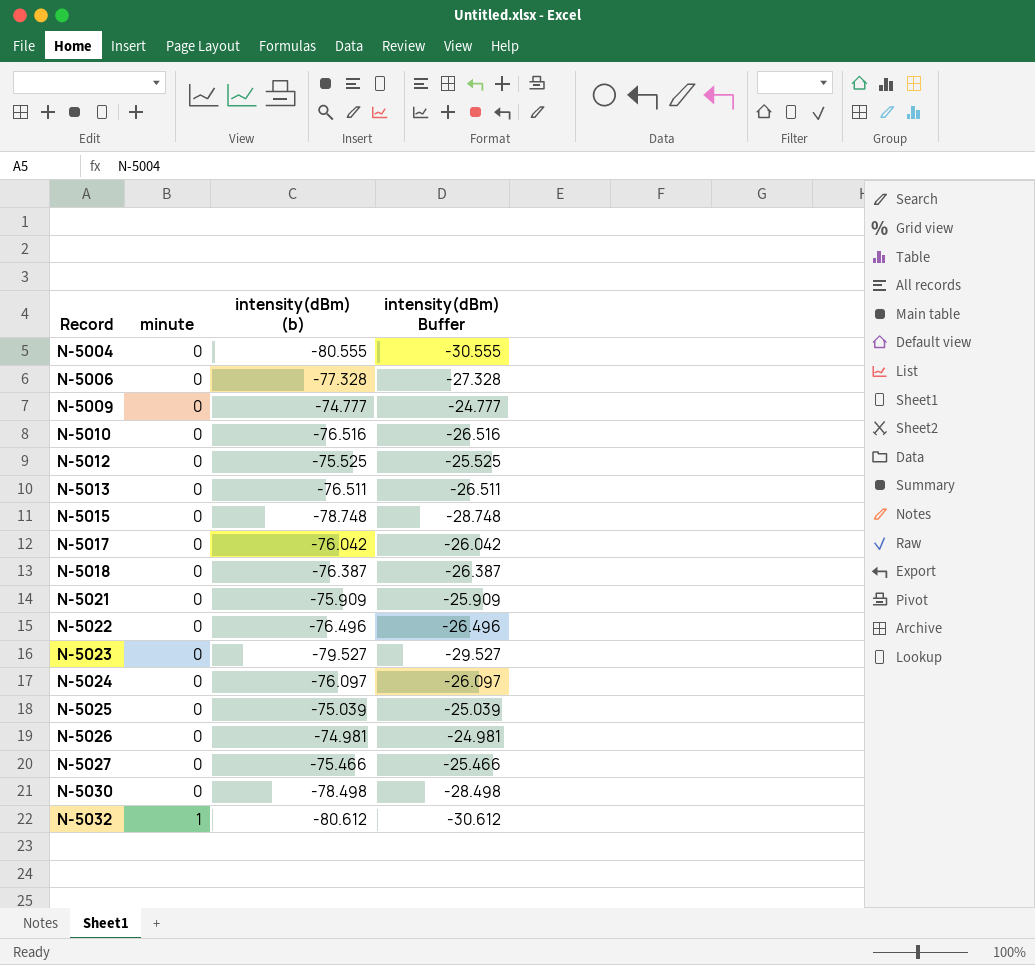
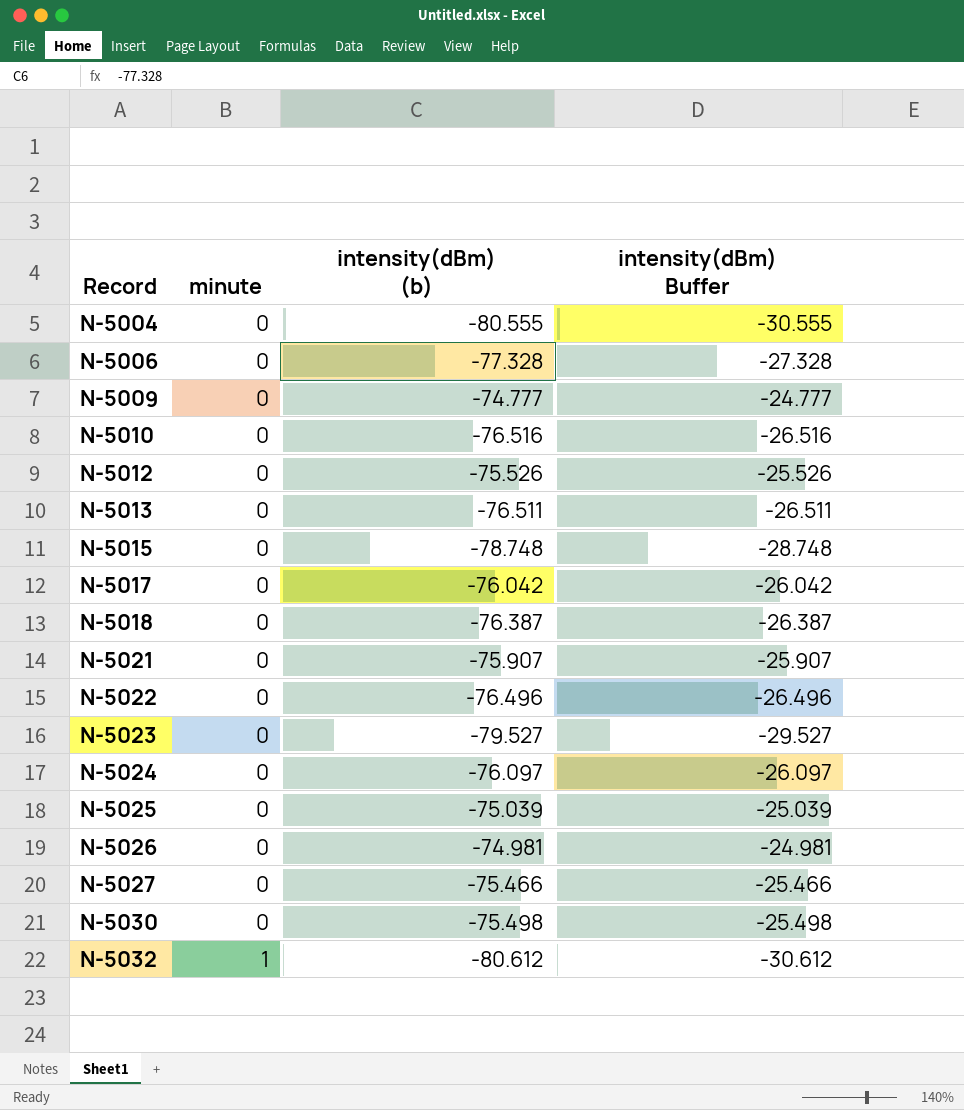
N-5012 | intensity(dBm) (b): -75.525 -> -75.526
N-5012 | intensity(dBm) Buffer: -25.525 -> -25.526
N-5021 | intensity(dBm) (b): -75.909 -> -75.907
N-5021 | intensity(dBm) Buffer: -25.909 -> -25.907
N-5030 | intensity(dBm) (b): -78.498 -> -75.498
N-5030 | intensity(dBm) Buffer: -28.498 -> -25.498

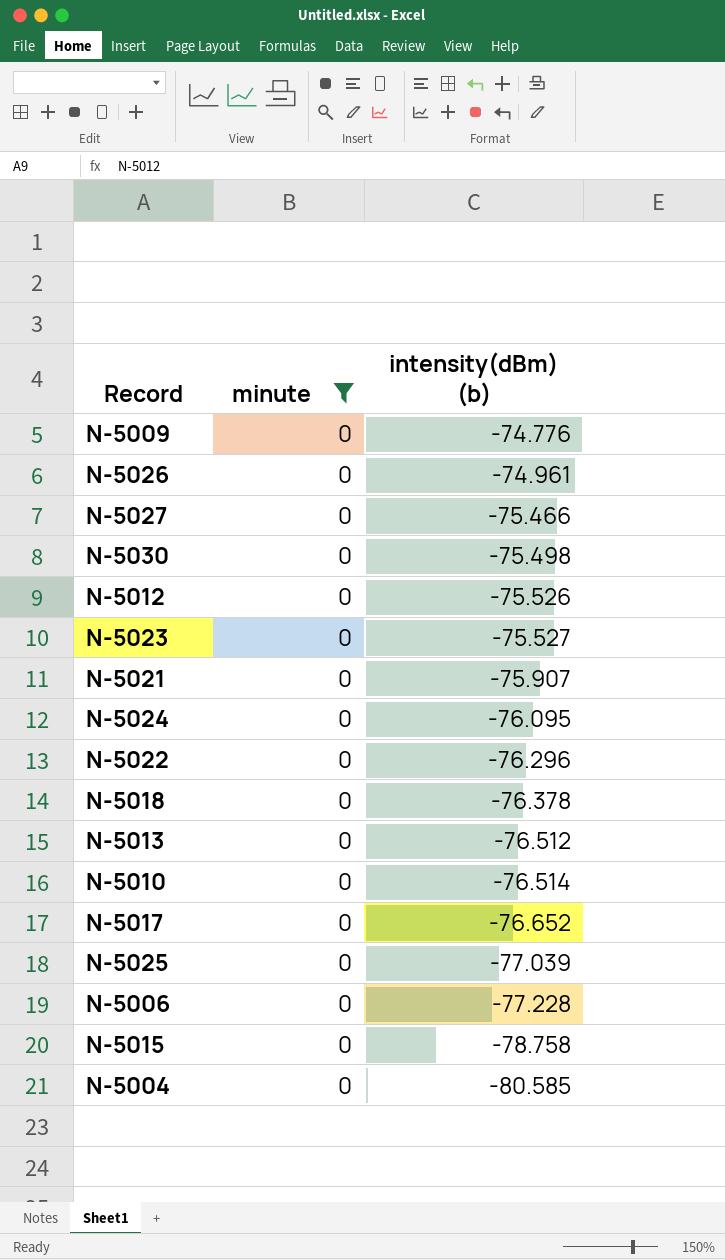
filter: none -> minute = 0
row order: Record ascending -> intensity(dBm) (b) descending
column intensity(dBm) Buffer | formula: [intensity(dBm) (b)] + 50 -> none
N-5009 | intensity(dBm) (b): -74.777 -> -74.776
N-5026 | intensity(dBm) (b): -74.981 -> -74.961
N-5023 | intensity(dBm) (b): -79.527 -> -75.527
N-5024 | intensity(dBm) (b): -76.097 -> -76.095
N-5022 | intensity(dBm) (b): -76.496 -> -76.296
N-5018 | intensity(dBm) (b): -76.387 -> -76.378
N-5013 | intensity(dBm) (b): -76.511 -> -76.512
N-5010 | intensity(dBm) (b): -76.516 -> -76.514
N-5017 | intensity(dBm) (b): -76.042 -> -76.652
N-5025 | intensity(dBm) (b): -75.039 -> -77.039
N-5006 | intensity(dBm) (b): -77.328 -> -77.228
N-5015 | intensity(dBm) (b): -78.748 -> -78.758
N-5004 | intensity(dBm) (b): -80.555 -> -80.585

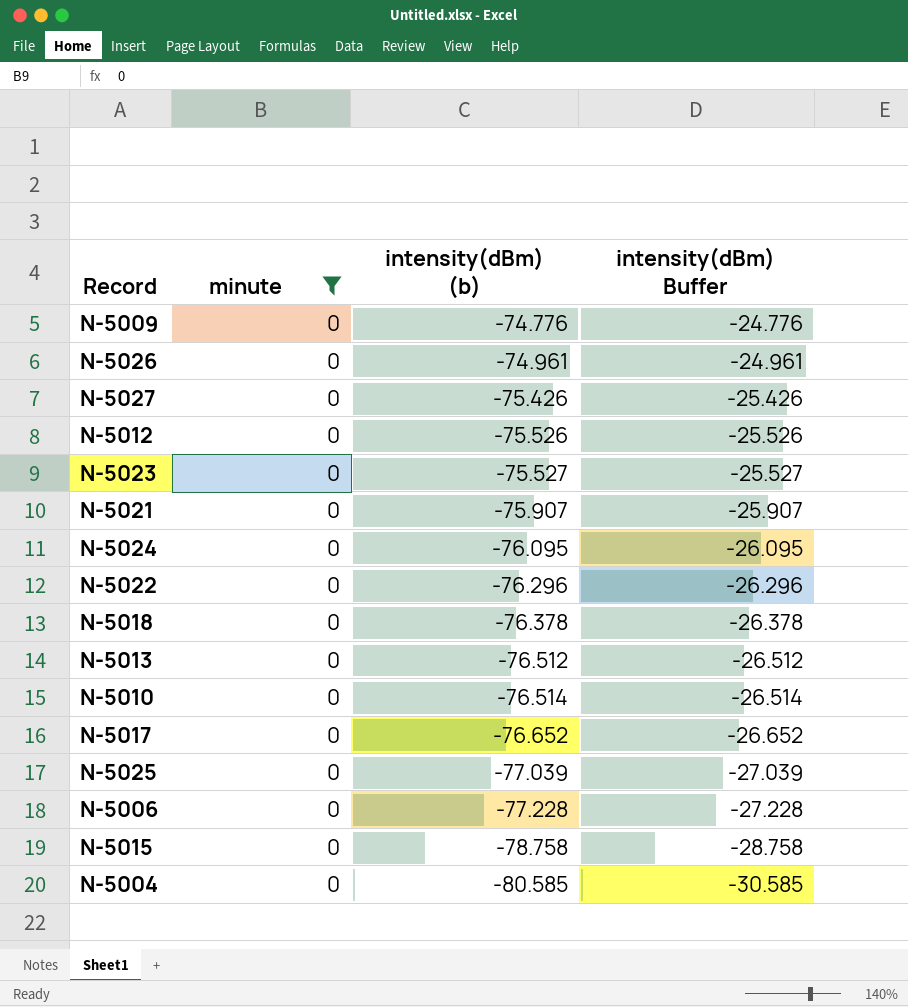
column intensity(dBm) Buffer | formula: none -> [intensity(dBm) (b)] + 50
row N-5030: 0 | -75.498 -> none
N-5027 | intensity(dBm) (b): -75.466 -> -75.426

